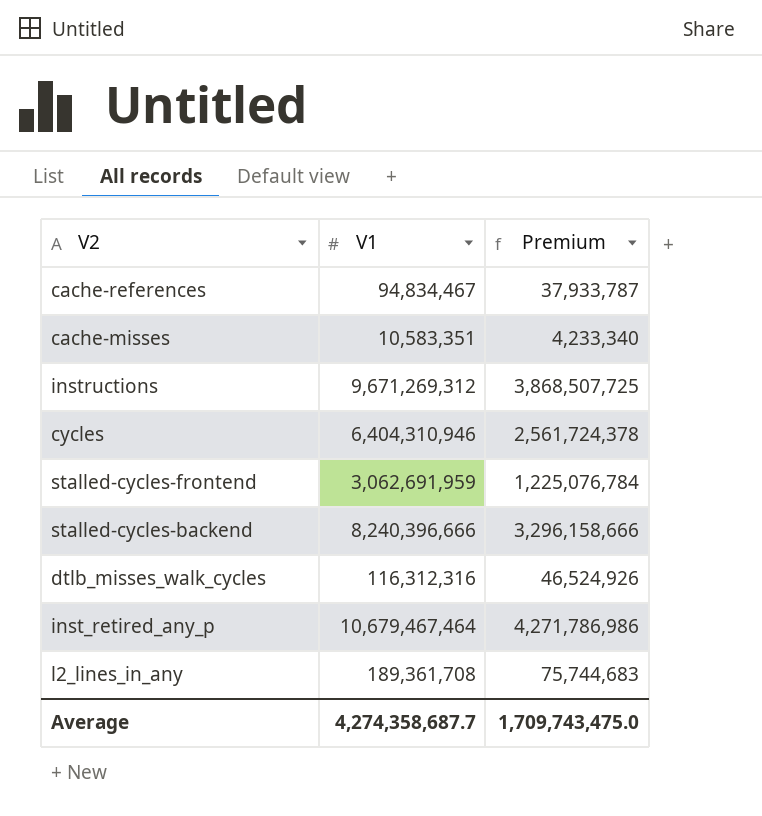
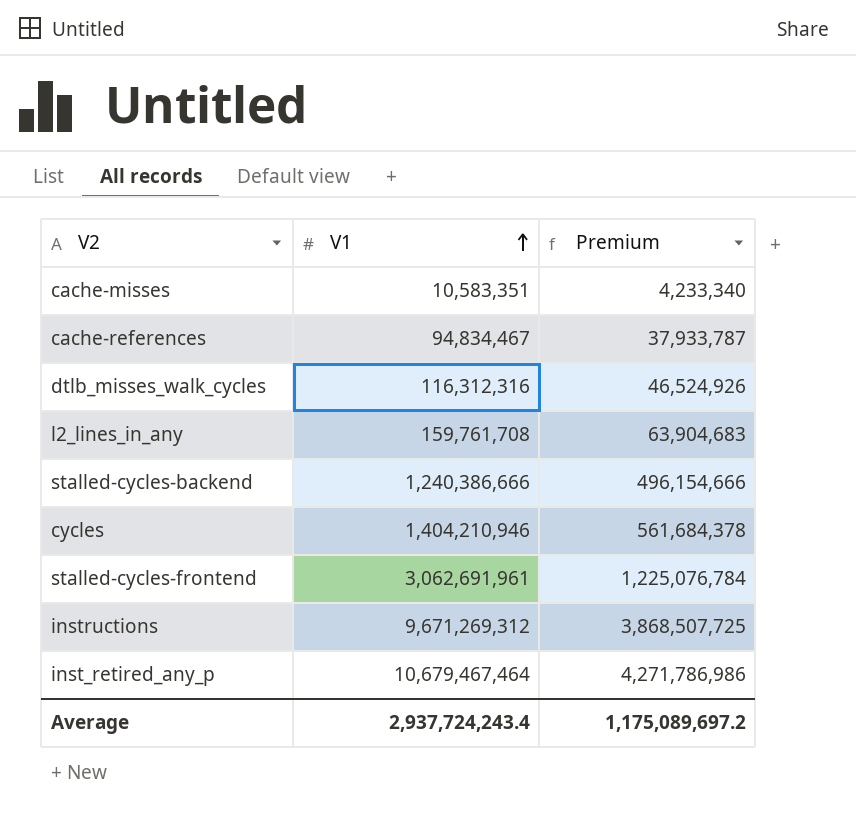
row order: none -> V1 ascending
l2_lines_in_any | V1: 189,361,708 -> 159,761,708
l2_lines_in_any | Premium: 75,744,683 -> 63,904,683
stalled-cycles-backend | V1: 8,240,396,666 -> 1,240,386,666
stalled-cycles-backend | Premium: 3,296,158,666 -> 496,154,666
cycles | V1: 6,404,310,946 -> 1,404,210,946
cycles | Premium: 2,561,724,378 -> 561,684,378
stalled-cycles-frontend | V1: 3,062,691,959 -> 3,062,691,961
Average | V1: 4,274,358,687.7 -> 2,937,724,243.4
Average | Premium: 1,709,743,475.0 -> 1,175,089,697.2

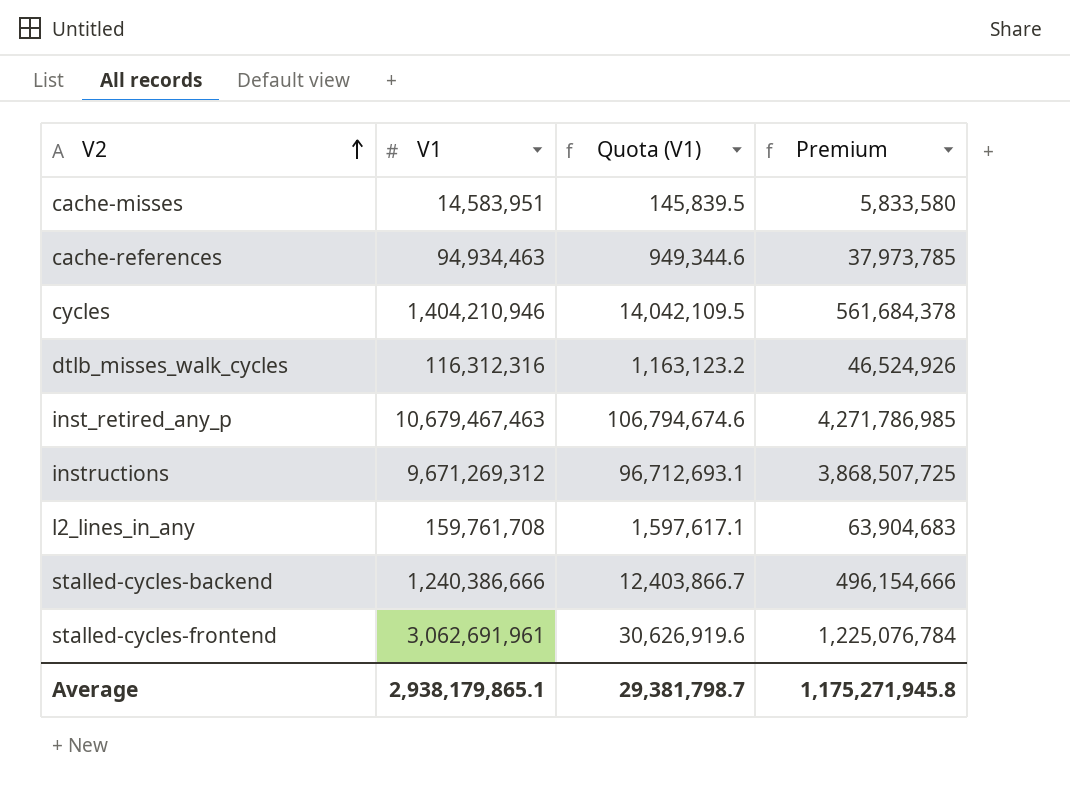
row order: V1 ascending -> V2 ascending
column Quota (V1) | formula: none -> [V1] * 0.01
cache-misses | V1: 10,583,351 -> 14,583,951
cache-misses | Premium: 4,233,340 -> 5,833,580
cache-references | V1: 94,834,467 -> 94,934,463
cache-references | Premium: 37,933,787 -> 37,973,785
inst_retired_any_p | V1: 10,679,467,464 -> 10,679,467,463
inst_retired_any_p | Premium: 4,271,786,986 -> 4,271,786,985
Average | V1: 2,937,724,243.4 -> 2,938,179,865.1
Average | Premium: 1,175,089,697.2 -> 1,175,271,945.8

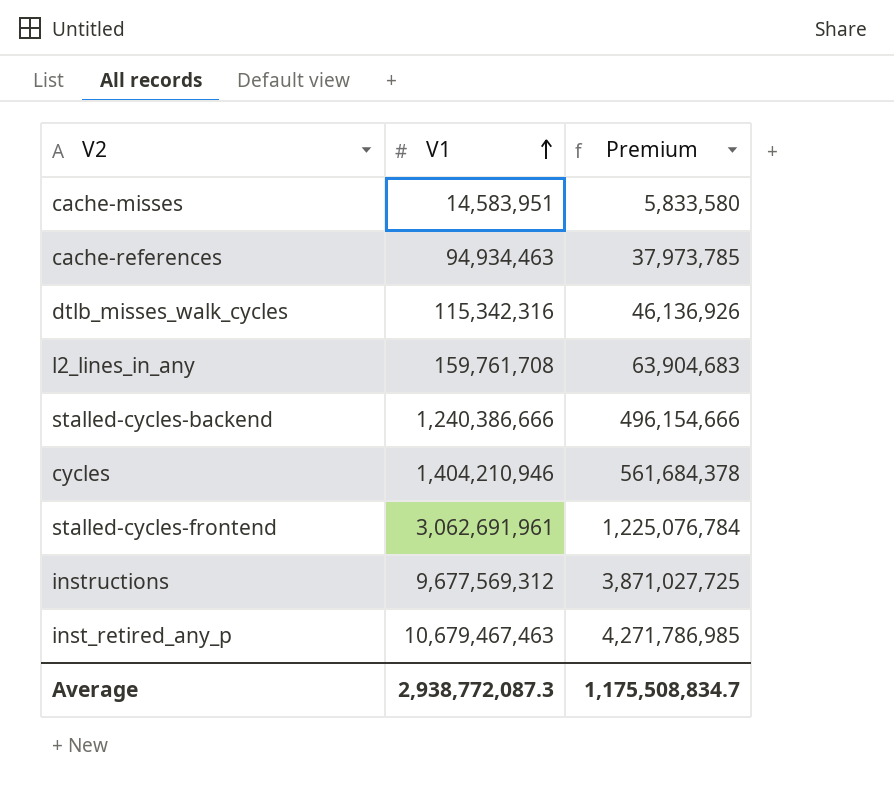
row order: V2 ascending -> V1 ascending
column Quota (V1) | formula: [V1] * 0.01 -> none
dtlb_misses_walk_cycles | V1: 116,312,316 -> 115,342,316
dtlb_misses_walk_cycles | Premium: 46,524,926 -> 46,136,926
instructions | V1: 9,671,269,312 -> 9,677,569,312
instructions | Premium: 3,868,507,725 -> 3,871,027,725
Average | V1: 2,938,179,865.1 -> 2,938,772,087.3
Average | Premium: 1,175,271,945.8 -> 1,175,508,834.7

